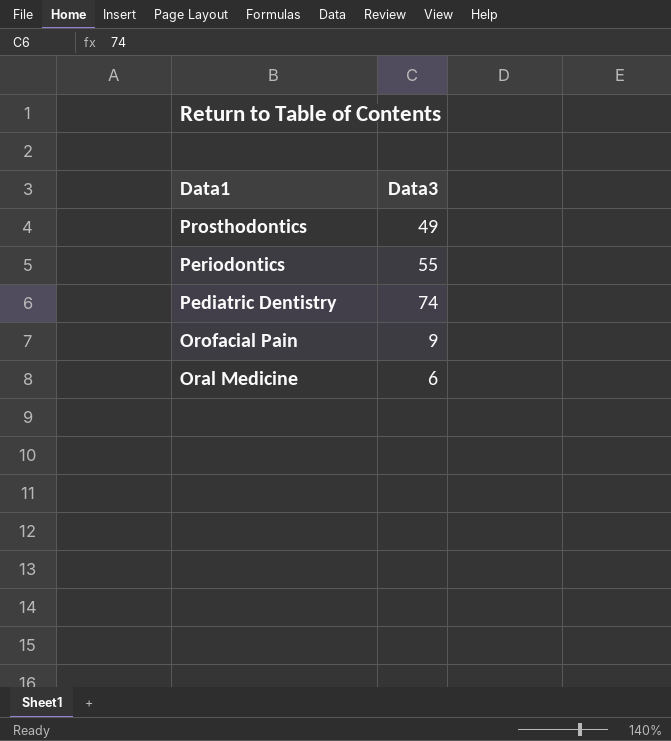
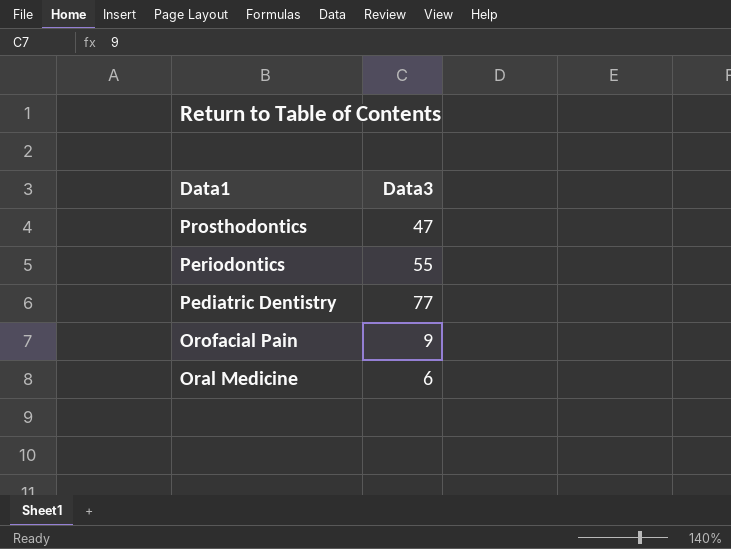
Prosthodontics | Data3: 49 -> 47
Pediatric Dentistry | Data3: 74 -> 77

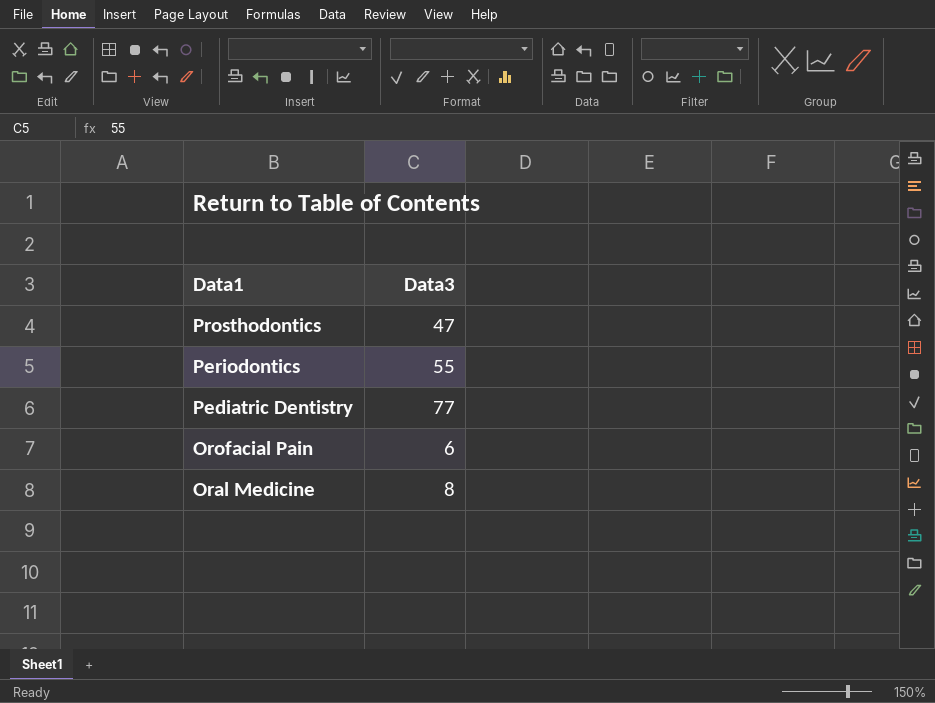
Orofacial Pain | Data3: 9 -> 6
Oral Medicine | Data3: 6 -> 8

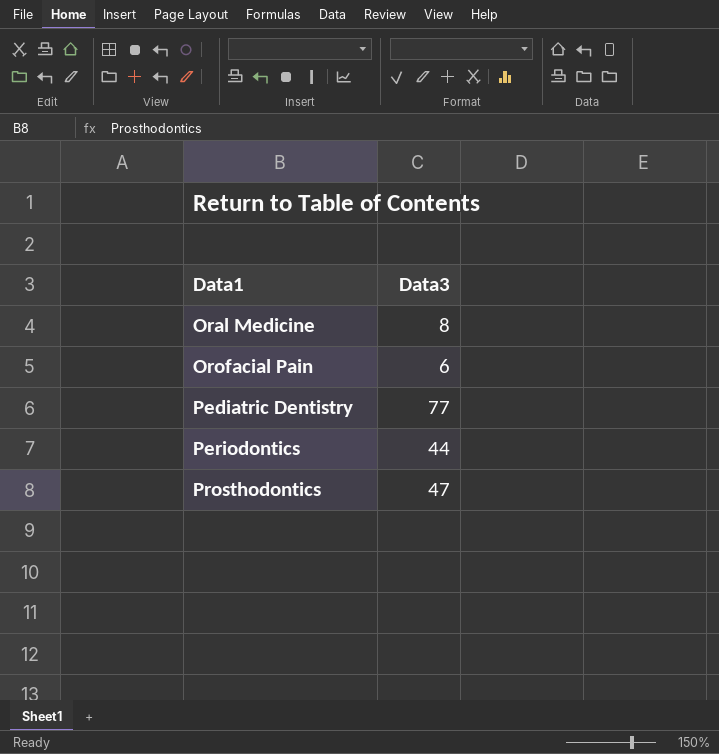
row order: Data1 descending -> Data1 ascending
Periodontics | Data3: 55 -> 44

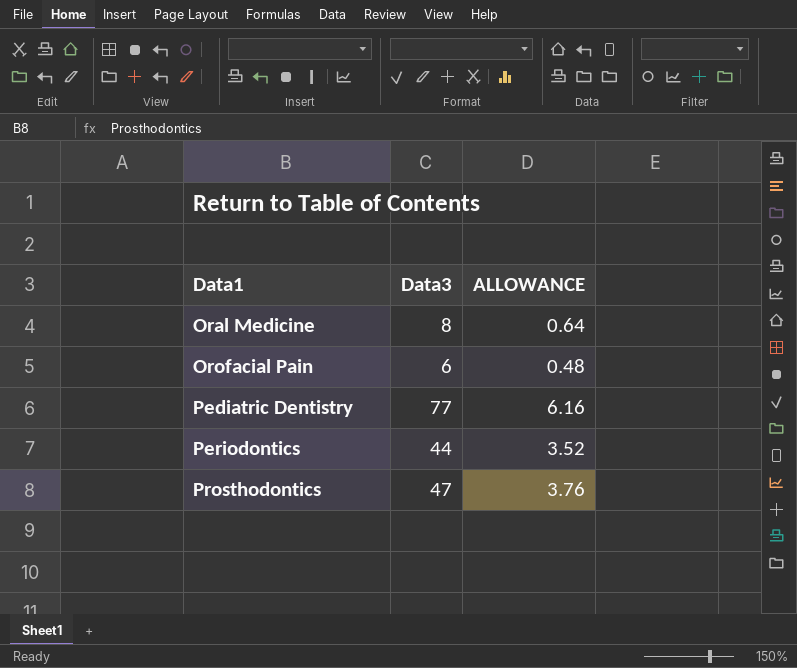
column ALLOWANCE | formula: none -> [Data3] * 0.08

